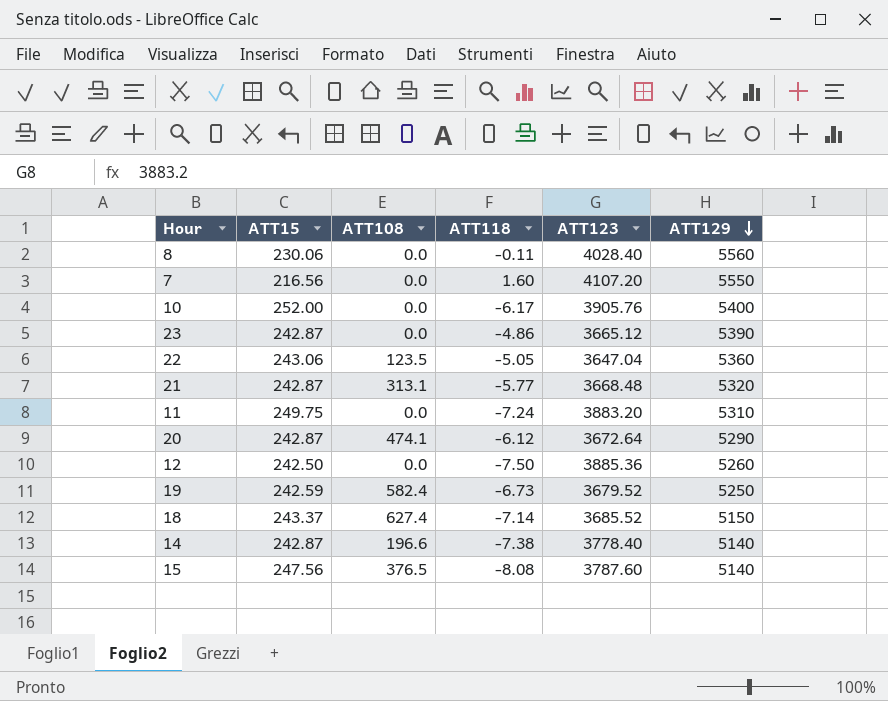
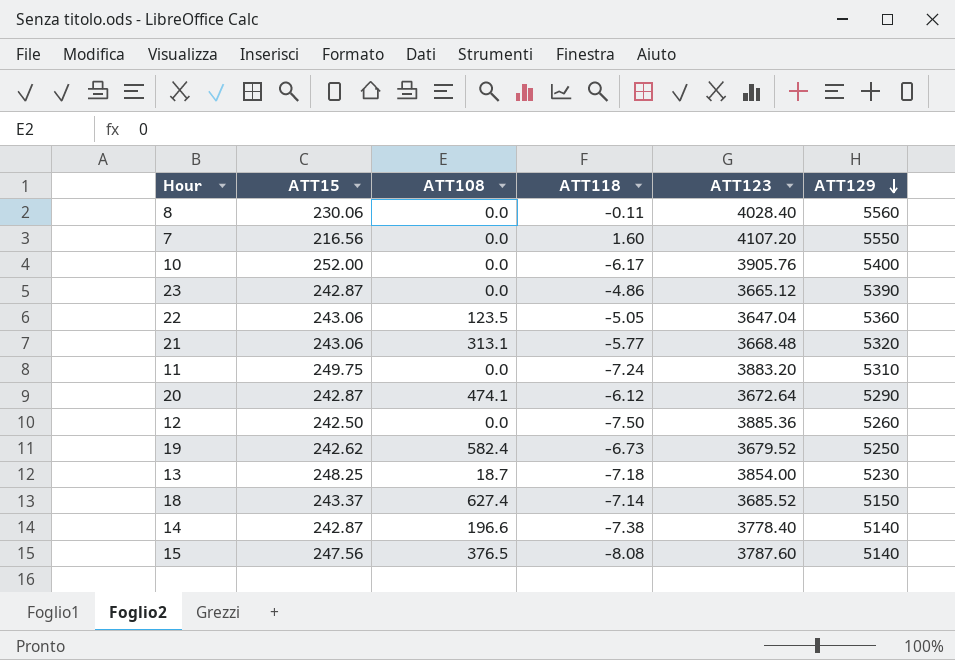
21 | ATT15: 242.87 -> 243.06
19 | ATT15: 242.59 -> 242.62
row 13: none -> 248.25 | 18.7 | -7.18 | 3854.00 | 5230

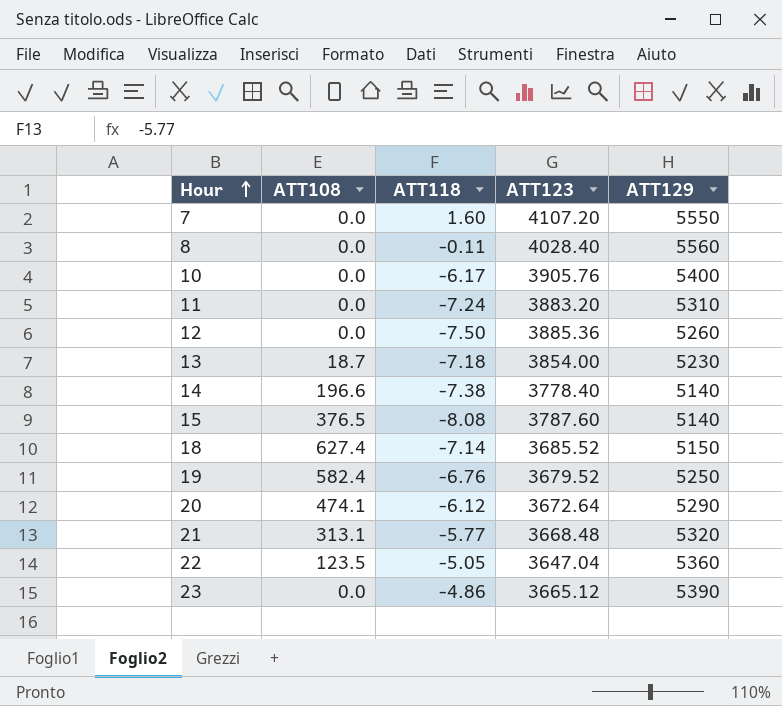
row order: ATT129 descending -> Hour ascending
column ATT15 | position: 2 -> none
19 | ATT118: -6.73 -> -6.76

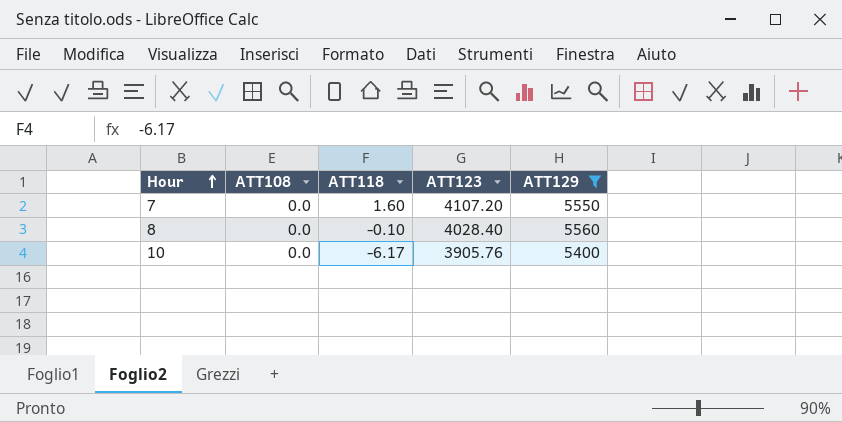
filter: none -> ATT129 >= 5400
8 | ATT118: -0.11 -> -0.10

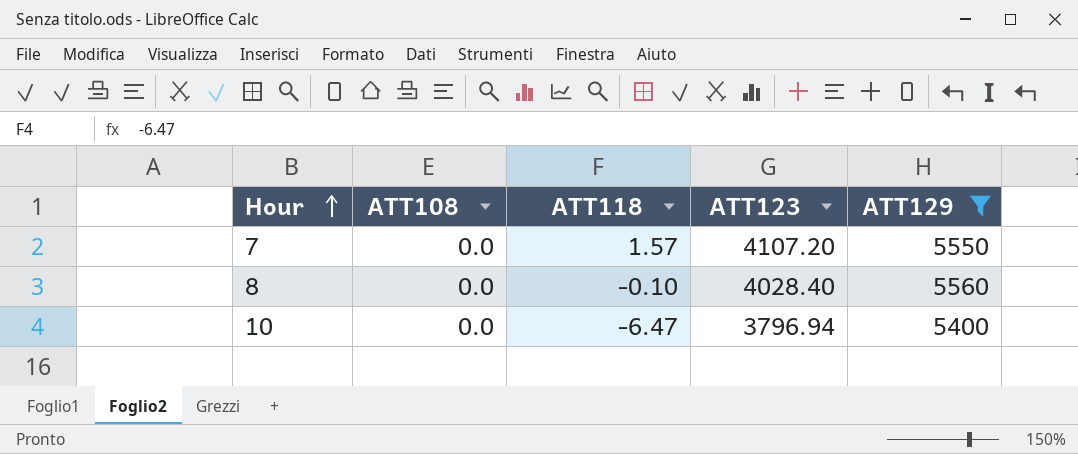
7 | ATT118: 1.60 -> 1.57
10 | ATT118: -6.17 -> -6.47
10 | ATT123: 3905.76 -> 3796.94

